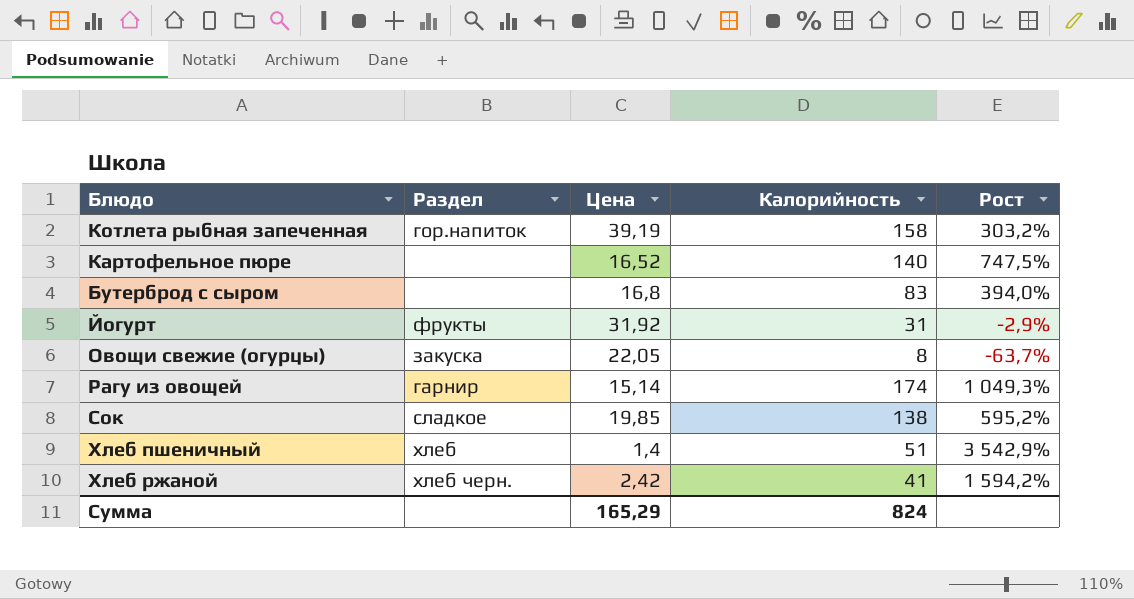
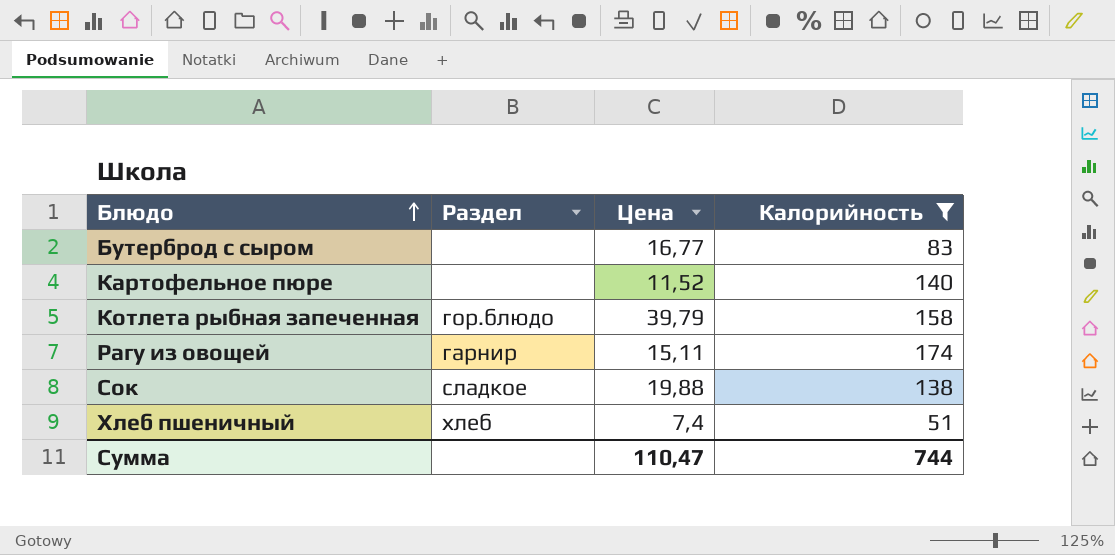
filter: none -> Калорийность >= 51
row order: none -> Блюдо ascending
column Рост | formula: ([Калорийность] - [Цена]) / [Цена] -> none
Бутерброд с сыром | Цена: 16,8 -> 16,77
Картофельное пюре | Цена: 16,52 -> 11,52
Котлета рыбная запеченная | Раздел: гор.напиток -> гор.блюдо
Котлета рыбная запеченная | Цена: 39,19 -> 39,79
Рагу из овощей | Цена: 15,14 -> 15,11
Сок | Цена: 19,85 -> 19,88
Хлеб пшеничный | Цена: 1,4 -> 7,4
Сумма | Цена: 165,29 -> 110,47
Сумма | Калорийность: 824 -> 744

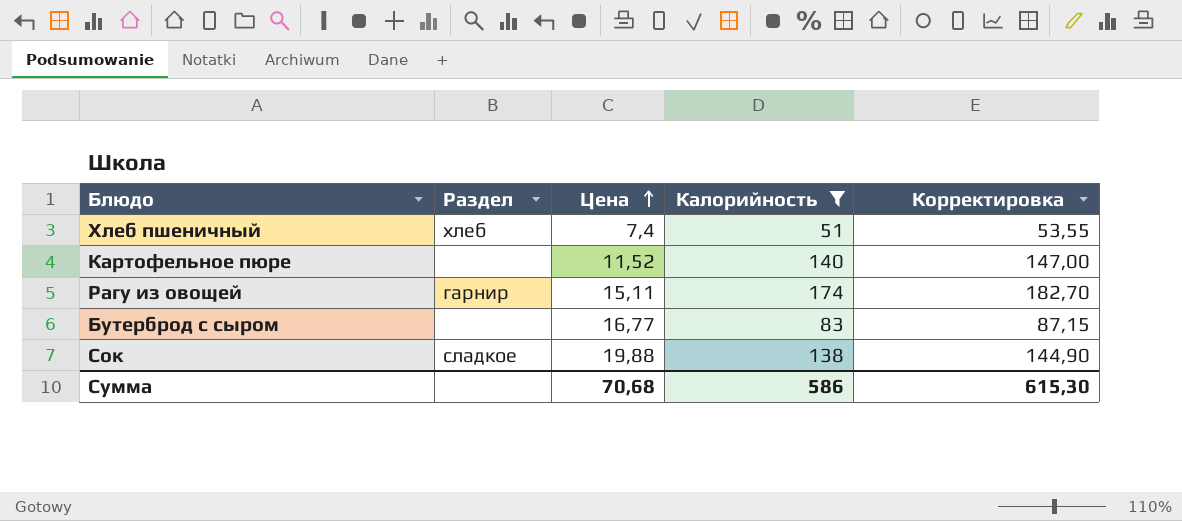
row order: Блюдо ascending -> Цена ascending
column Корректировка | formula: none -> [Калорийность] * 1,05
row Котлета рыбная запеченная: гор.блюдо | 39,79 | 158 -> none
Сумма | Цена: 110,47 -> 70,68
Сумма | Калорийность: 744 -> 586

